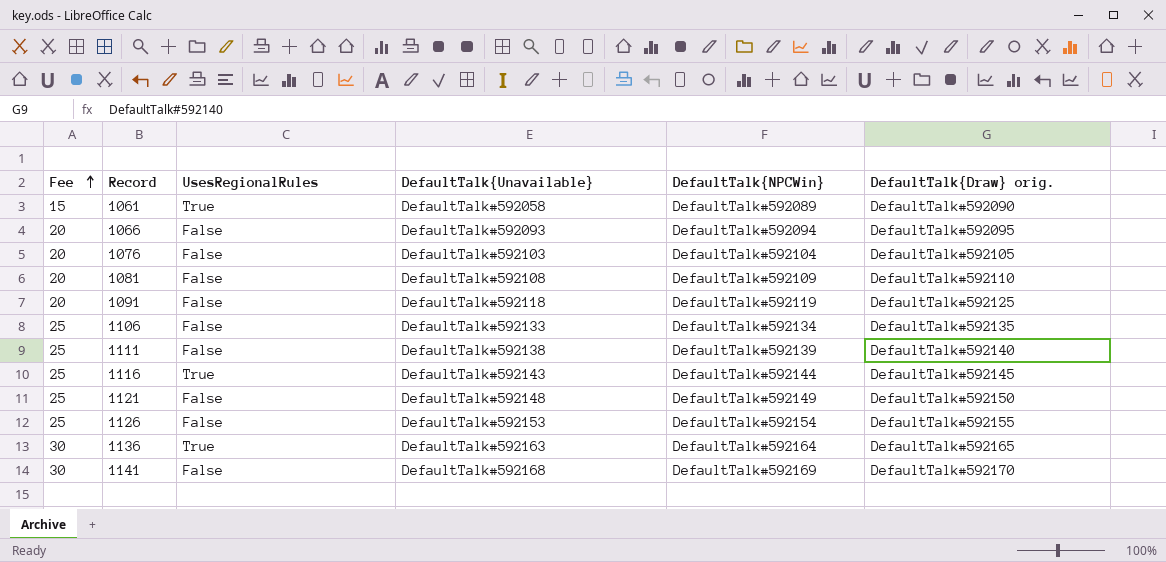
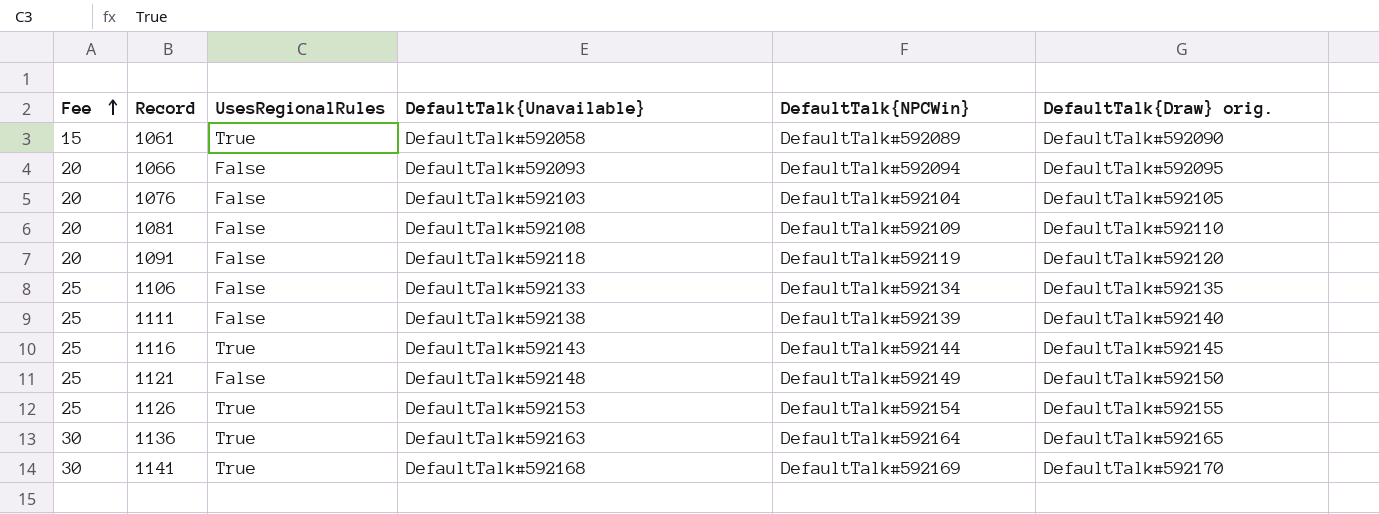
1091 | DefaultTalk{Draw} orig.: DefaultTalk#592125 -> DefaultTalk#592120
1126 | UsesRegionalRules: False -> True
1141 | UsesRegionalRules: False -> True

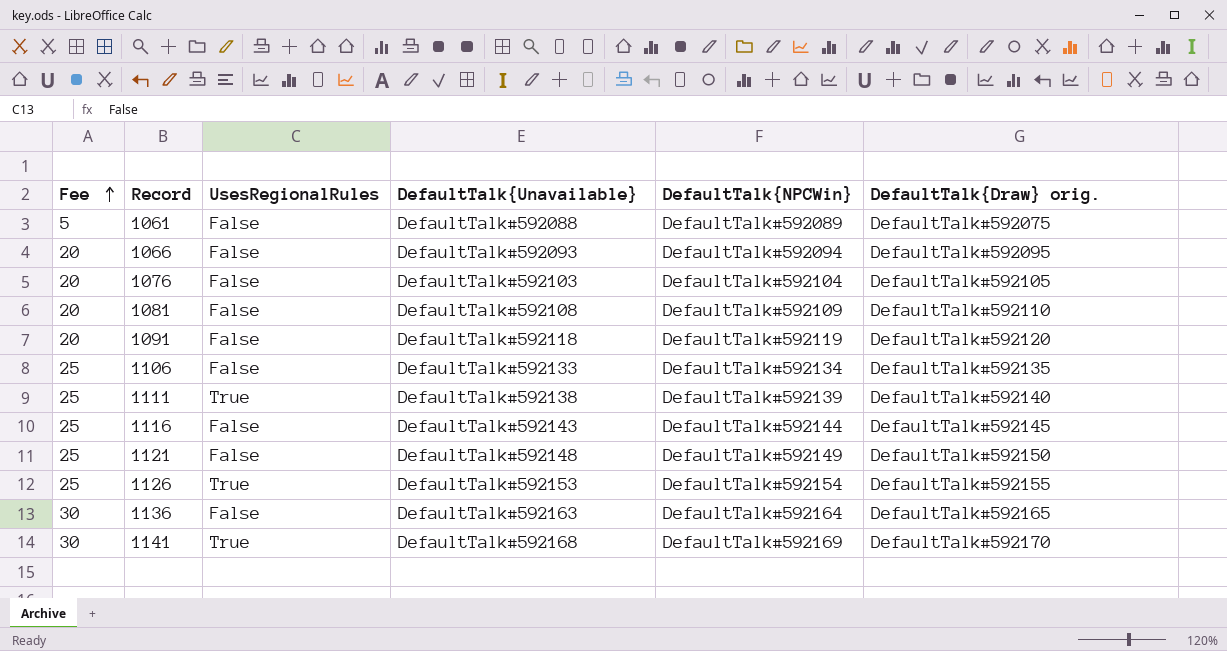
1061 | Fee: 15 -> 5
1061 | UsesRegionalRules: True -> False
1061 | DefaultTalk{Unavailable}: DefaultTalk#592058 -> DefaultTalk#592088
1061 | DefaultTalk{Draw} orig.: DefaultTalk#592090 -> DefaultTalk#592075
1111 | UsesRegionalRules: False -> True
1116 | UsesRegionalRules: True -> False
1136 | UsesRegionalRules: True -> False

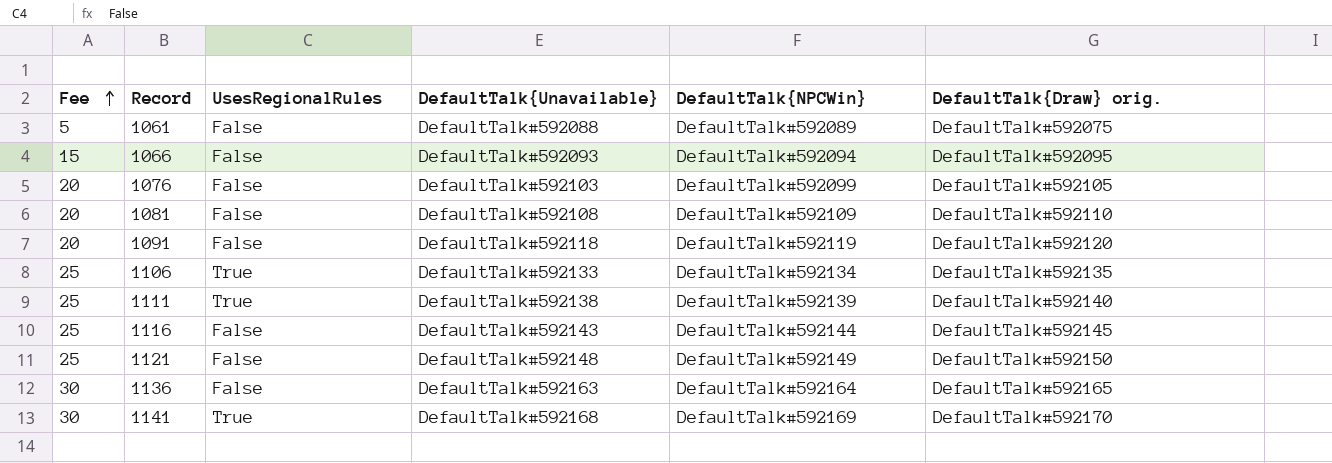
row 1126: 25 | True | DefaultTalk#592153 | DefaultTalk#592154 | DefaultTalk#592155 -> none
1066 | Fee: 20 -> 15
1076 | DefaultTalk{NPCWin}: DefaultTalk#592104 -> DefaultTalk#592099
1106 | UsesRegionalRules: False -> True

